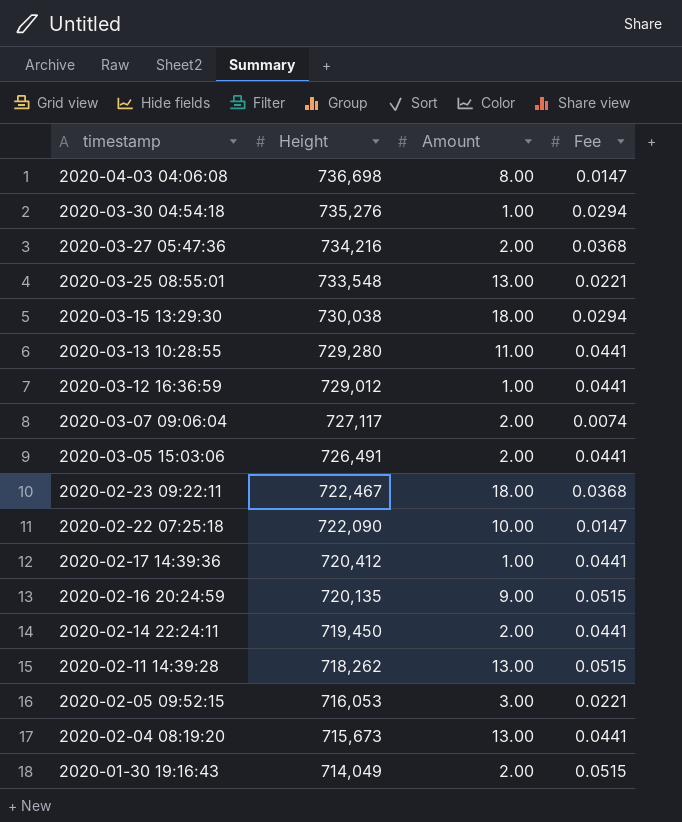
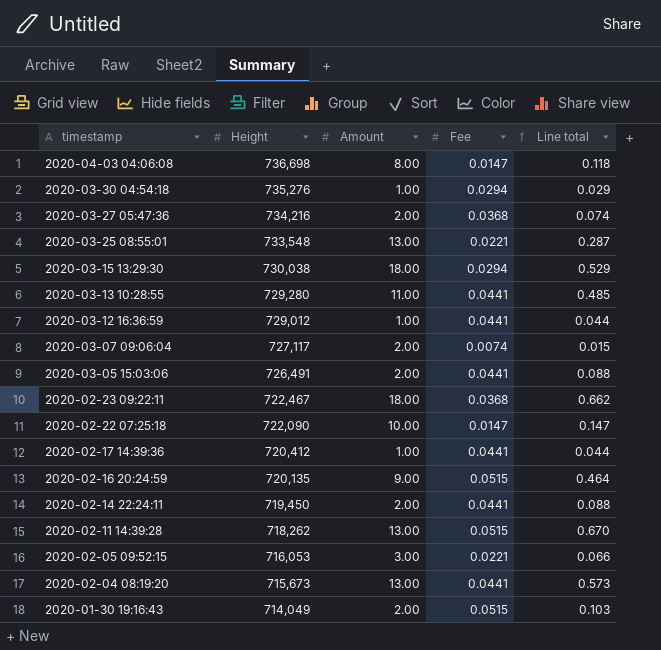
column Line total | formula: none -> [Amount] * [Fee]

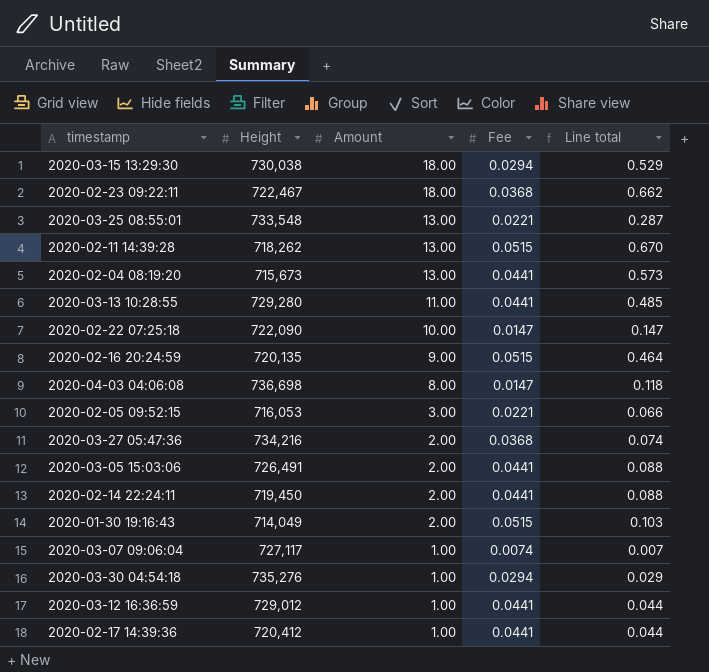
row order: timestamp descending -> Amount descending
2020-03-07 09:06:04 | Amount: 2.00 -> 1.00
2020-03-07 09:06:04 | Line total: 0.015 -> 0.007

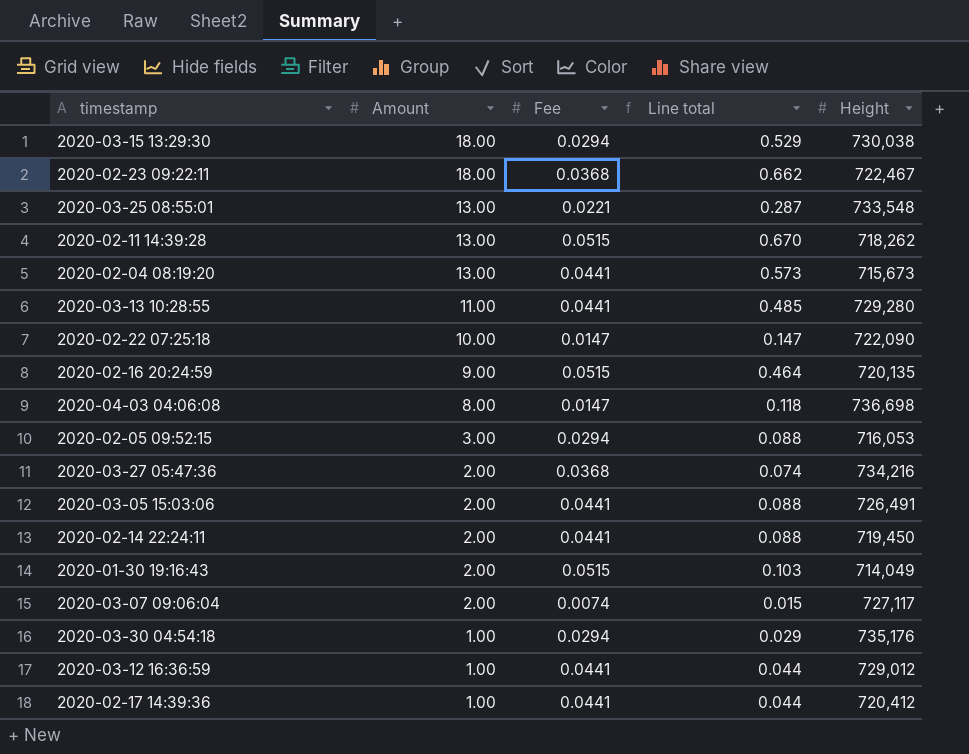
column Height | position: 2 -> 5
2020-02-05 09:52:15 | Fee: 0.0221 -> 0.0294
2020-02-05 09:52:15 | Line total: 0.066 -> 0.088
2020-03-07 09:06:04 | Amount: 1.00 -> 2.00
2020-03-07 09:06:04 | Line total: 0.007 -> 0.015
2020-03-30 04:54:18 | Height: 735,276 -> 735,176

